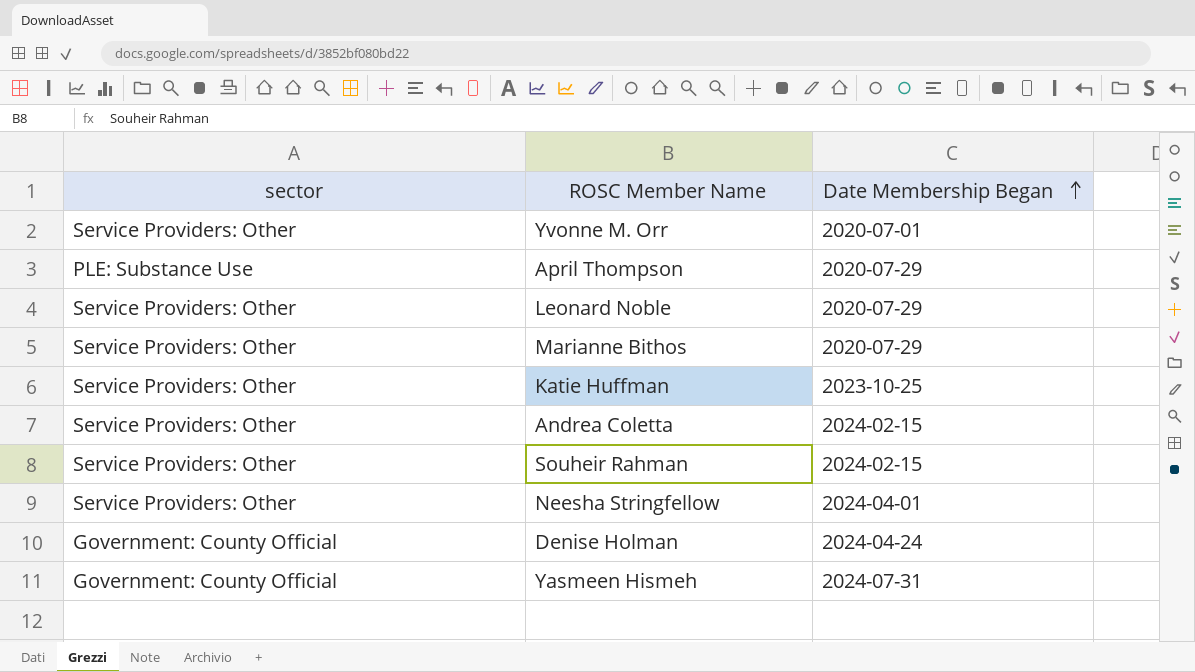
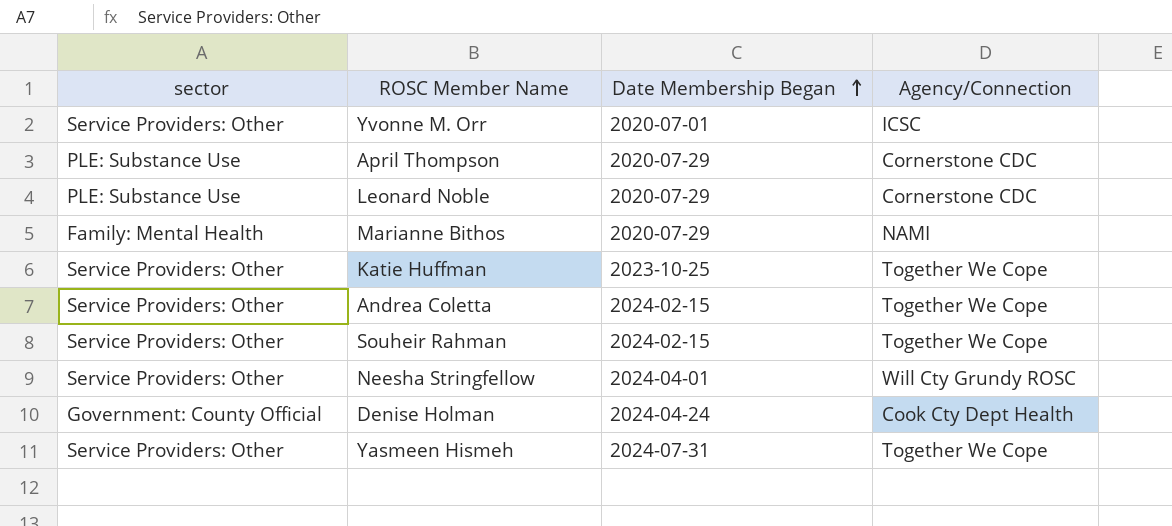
column Agency/Connection | position: none -> 4
Leonard Noble | sector: Service Providers: Other -> PLE: Substance Use
Marianne Bithos | sector: Service Providers: Other -> Family: Mental Health
Yasmeen Hismeh | sector: Government: County Official -> Service Providers: Other

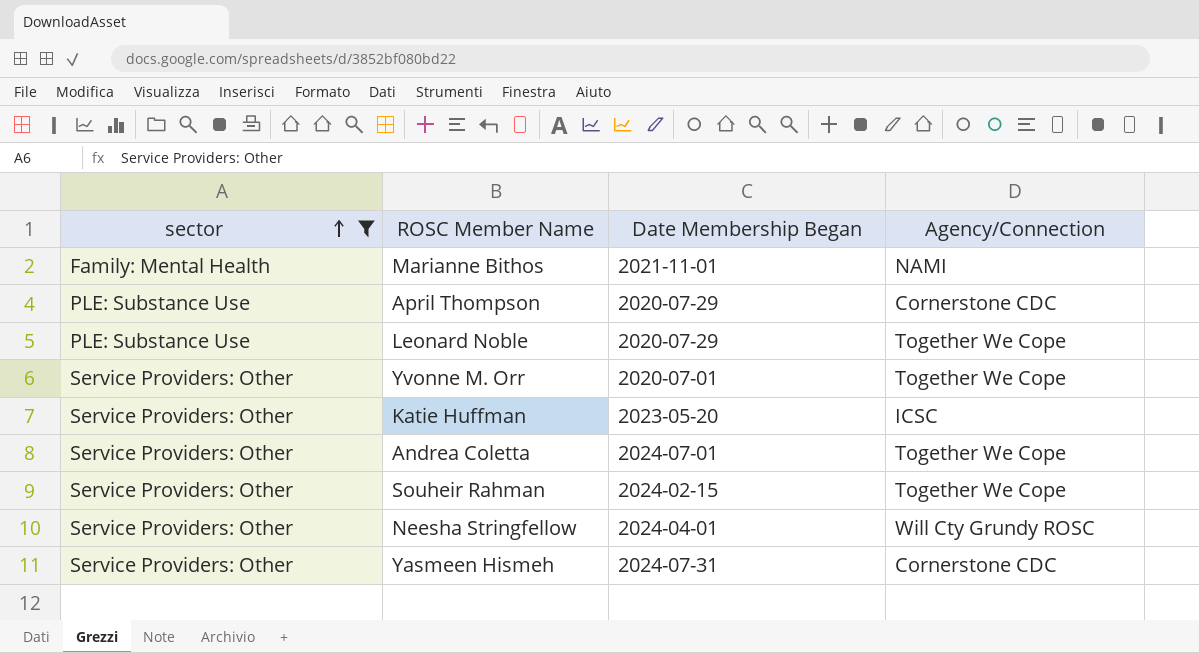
filter: none -> sector != Government: County Official
row order: Date Membership Began ascending -> sector ascending
Marianne Bithos | Date Membership Began: 2020-07-29 -> 2021-11-01
Leonard Noble | Agency/Connection: Cornerstone CDC -> Together We Cope
Yvonne M. Orr | Agency/Connection: ICSC -> Together We Cope
Katie Huffman | Date Membership Began: 2023-10-25 -> 2023-05-20
Katie Huffman | Agency/Connection: Together We Cope -> ICSC
Andrea Coletta | Date Membership Began: 2024-02-15 -> 2024-07-01
Yasmeen Hismeh | Agency/Connection: Together We Cope -> Cornerstone CDC

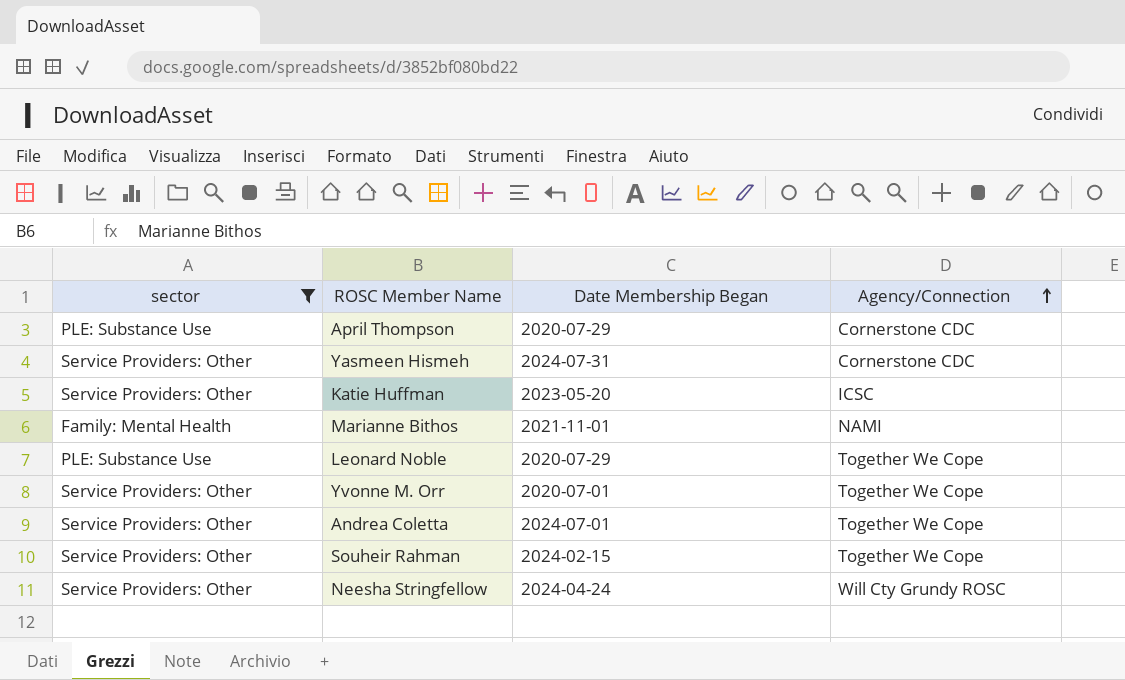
row order: sector ascending -> Agency/Connection ascending
Neesha Stringfellow | Date Membership Began: 2024-04-01 -> 2024-04-24

